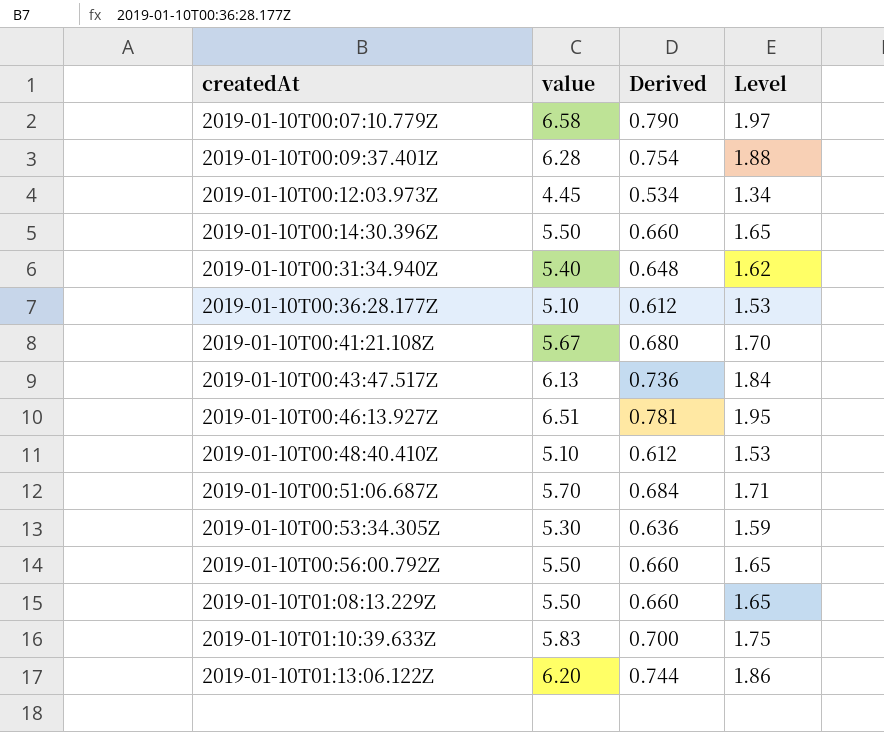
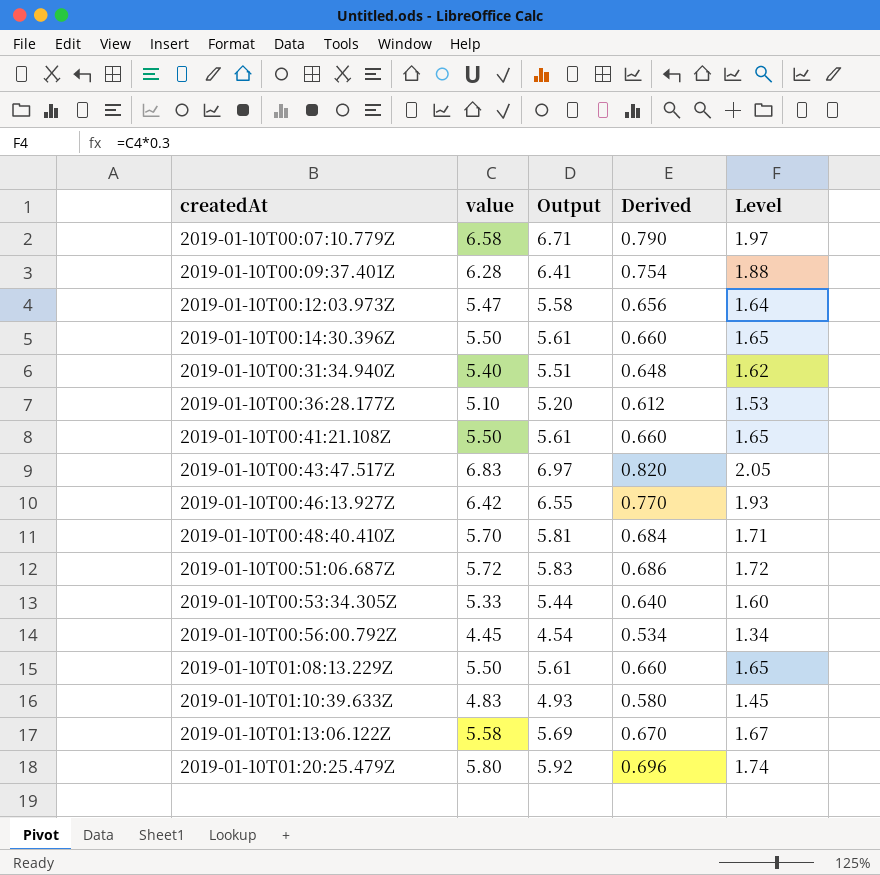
column Output | formula: none -> [value] * 1.02
2019-01-10T00:12:03.973Z | value: 4.45 -> 5.47
2019-01-10T00:12:03.973Z | Derived: 0.534 -> 0.656
2019-01-10T00:12:03.973Z | Level: 1.34 -> 1.64
2019-01-10T00:41:21.108Z | value: 5.67 -> 5.50
2019-01-10T00:41:21.108Z | Derived: 0.680 -> 0.660
2019-01-10T00:41:21.108Z | Level: 1.70 -> 1.65
2019-01-10T00:43:47.517Z | value: 6.13 -> 6.83
2019-01-10T00:43:47.517Z | Derived: 0.736 -> 0.820
2019-01-10T00:43:47.517Z | Level: 1.84 -> 2.05
2019-01-10T00:46:13.927Z | value: 6.51 -> 6.42
2019-01-10T00:46:13.927Z | Derived: 0.781 -> 0.770
2019-01-10T00:46:13.927Z | Level: 1.95 -> 1.93
2019-01-10T00:48:40.410Z | value: 5.10 -> 5.70
2019-01-10T00:48:40.410Z | Derived: 0.612 -> 0.684
2019-01-10T00:48:40.410Z | Level: 1.53 -> 1.71
2019-01-10T00:51:06.687Z | value: 5.70 -> 5.72
2019-01-10T00:51:06.687Z | Derived: 0.684 -> 0.686
2019-01-10T00:51:06.687Z | Level: 1.71 -> 1.72
2019-01-10T00:53:34.305Z | value: 5.30 -> 5.33
2019-01-10T00:53:34.305Z | Derived: 0.636 -> 0.640
2019-01-10T00:53:34.305Z | Level: 1.59 -> 1.60
2019-01-10T00:56:00.792Z | value: 5.50 -> 4.45
2019-01-10T00:56:00.792Z | Derived: 0.660 -> 0.534
2019-01-10T00:56:00.792Z | Level: 1.65 -> 1.34
2019-01-10T01:10:39.633Z | value: 5.83 -> 4.83
2019-01-10T01:10:39.633Z | Derived: 0.700 -> 0.580
2019-01-10T01:10:39.633Z | Level: 1.75 -> 1.45
2019-01-10T01:13:06.122Z | value: 6.20 -> 5.58
2019-01-10T01:13:06.122Z | Derived: 0.744 -> 0.670
2019-01-10T01:13:06.122Z | Level: 1.86 -> 1.67
row 2019-01-10T01:20:25.479Z: none -> 5.80 | 5.92 | 0.696 | 1.74

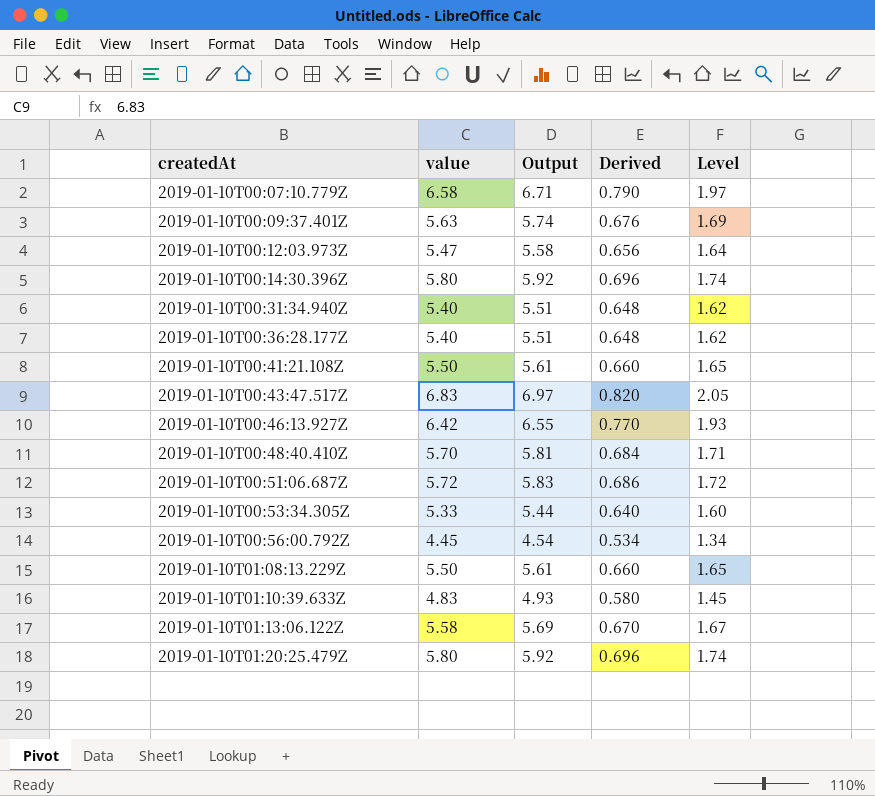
2019-01-10T00:09:37.401Z | value: 6.28 -> 5.63
2019-01-10T00:09:37.401Z | Output: 6.41 -> 5.74
2019-01-10T00:09:37.401Z | Derived: 0.754 -> 0.676
2019-01-10T00:09:37.401Z | Level: 1.88 -> 1.69
2019-01-10T00:14:30.396Z | value: 5.50 -> 5.80
2019-01-10T00:14:30.396Z | Output: 5.61 -> 5.92
2019-01-10T00:14:30.396Z | Derived: 0.660 -> 0.696
2019-01-10T00:14:30.396Z | Level: 1.65 -> 1.74
2019-01-10T00:36:28.177Z | value: 5.10 -> 5.40
2019-01-10T00:36:28.177Z | Output: 5.20 -> 5.51
2019-01-10T00:36:28.177Z | Derived: 0.612 -> 0.648
2019-01-10T00:36:28.177Z | Level: 1.53 -> 1.62

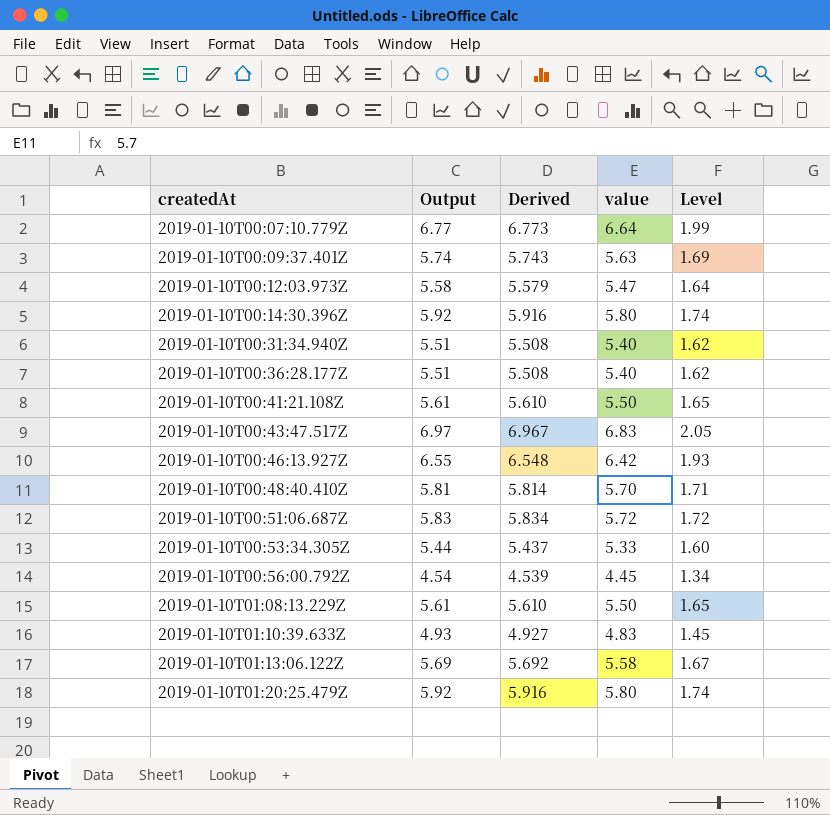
column Derived | formula: [value] * 0.12 -> [value] * 1.02
column value | position: 2 -> 4
2019-01-10T00:07:10.779Z | Output: 6.71 -> 6.77
2019-01-10T00:07:10.779Z | value: 6.58 -> 6.64
2019-01-10T00:07:10.779Z | Level: 1.97 -> 1.99

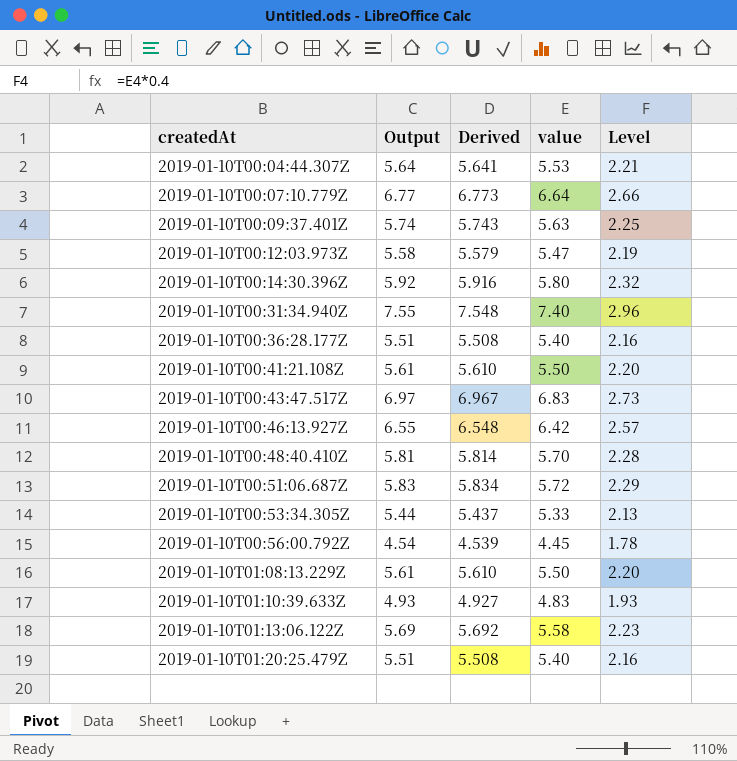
column Level | formula: [value] * 0.3 -> [value] * 0.4
row 2019-01-10T00:04:44.307Z: none -> 5.64 | 5.641 | 5.53 | 2.21
2019-01-10T00:31:34.940Z | Output: 5.51 -> 7.55
2019-01-10T00:31:34.940Z | Derived: 5.508 -> 7.548
2019-01-10T00:31:34.940Z | value: 5.40 -> 7.40
2019-01-10T01:20:25.479Z | Output: 5.92 -> 5.51
2019-01-10T01:20:25.479Z | Derived: 5.916 -> 5.508
2019-01-10T01:20:25.479Z | value: 5.80 -> 5.40

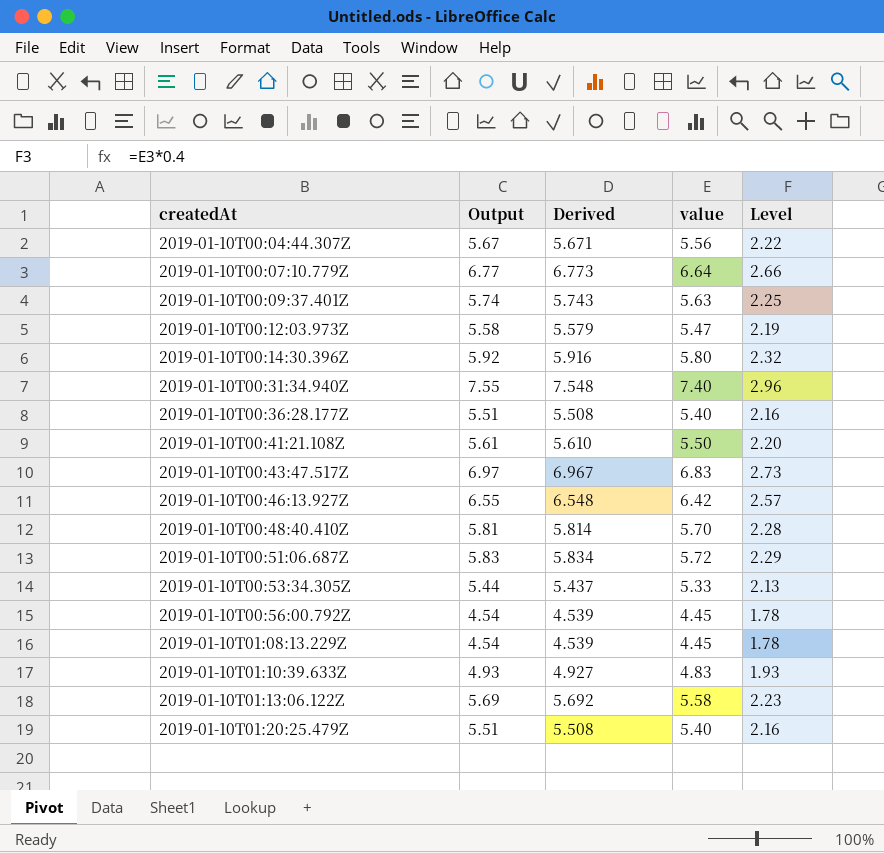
2019-01-10T00:04:44.307Z | Output: 5.64 -> 5.67
2019-01-10T00:04:44.307Z | Derived: 5.641 -> 5.671
2019-01-10T00:04:44.307Z | value: 5.53 -> 5.56
2019-01-10T00:04:44.307Z | Level: 2.21 -> 2.22
2019-01-10T01:08:13.229Z | Output: 5.61 -> 4.54
2019-01-10T01:08:13.229Z | Derived: 5.610 -> 4.539
2019-01-10T01:08:13.229Z | value: 5.50 -> 4.45
2019-01-10T01:08:13.229Z | Level: 2.20 -> 1.78

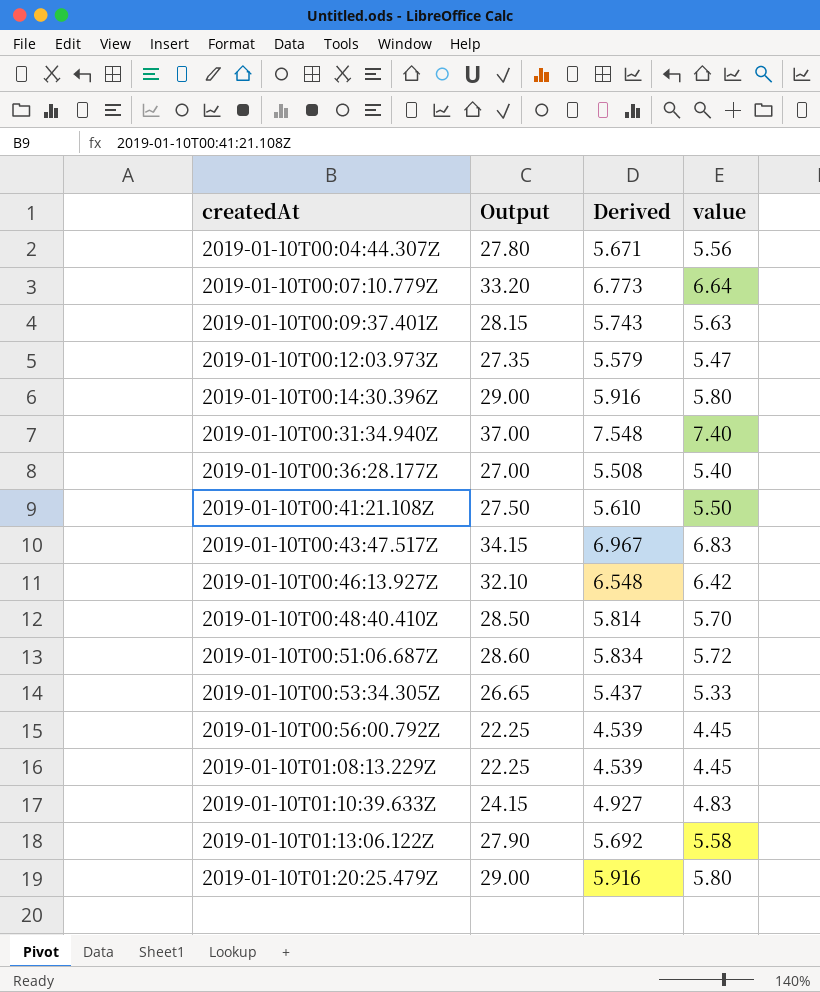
column Level | formula: [value] * 0.4 -> none
column Output | formula: [value] * 1.02 -> [value] * 5
2019-01-10T01:20:25.479Z | Derived: 5.508 -> 5.916
2019-01-10T01:20:25.479Z | value: 5.40 -> 5.80

